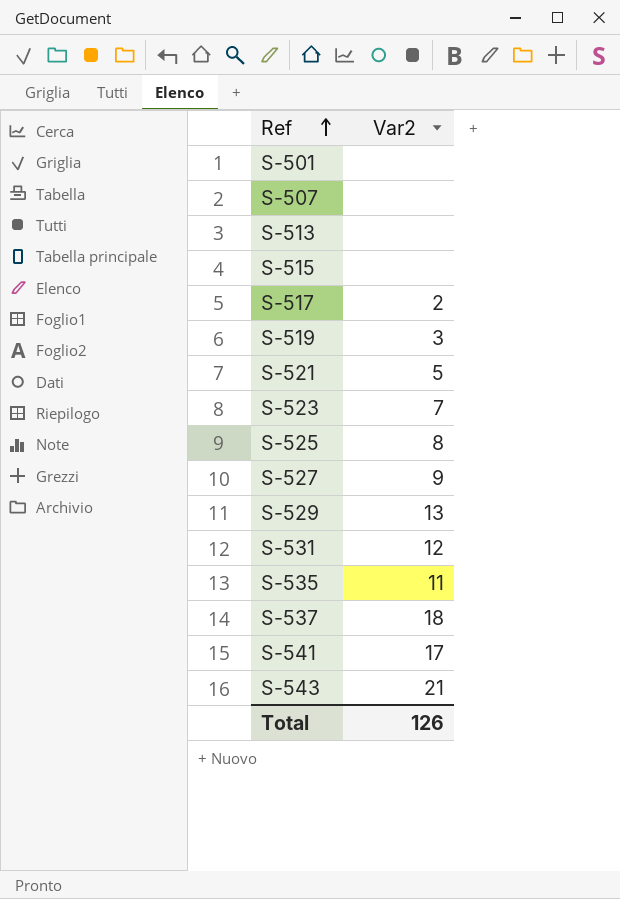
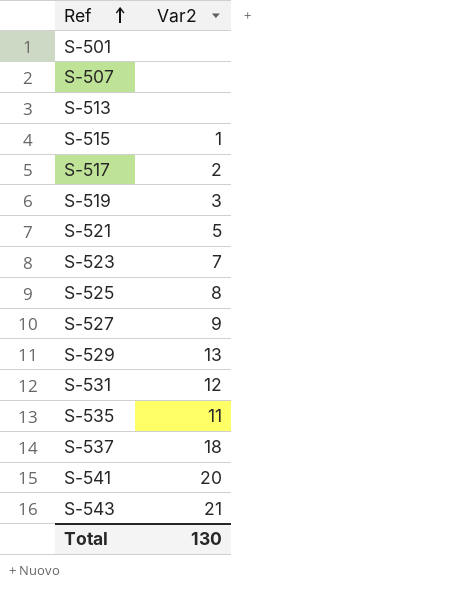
S-515 | Var2: none -> 1
S-541 | Var2: 17 -> 20
Total | Var2: 126 -> 130

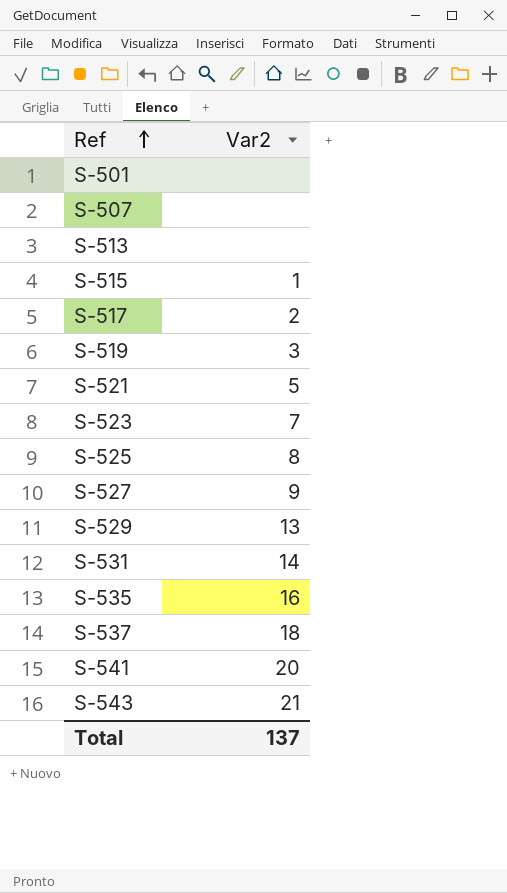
S-531 | Var2: 12 -> 14
S-535 | Var2: 11 -> 16
Total | Var2: 130 -> 137

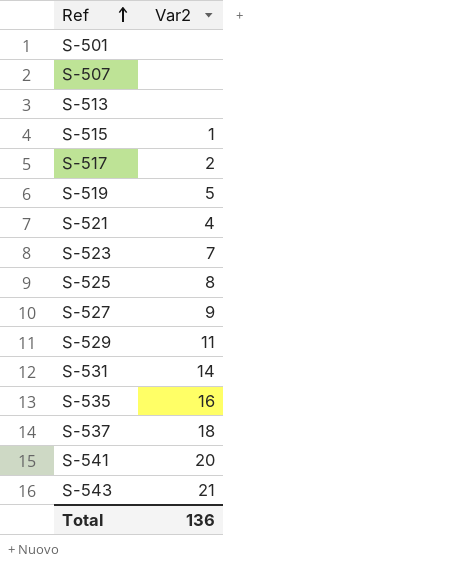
S-519 | Var2: 3 -> 5
S-521 | Var2: 5 -> 4
S-529 | Var2: 13 -> 11
Total | Var2: 137 -> 136

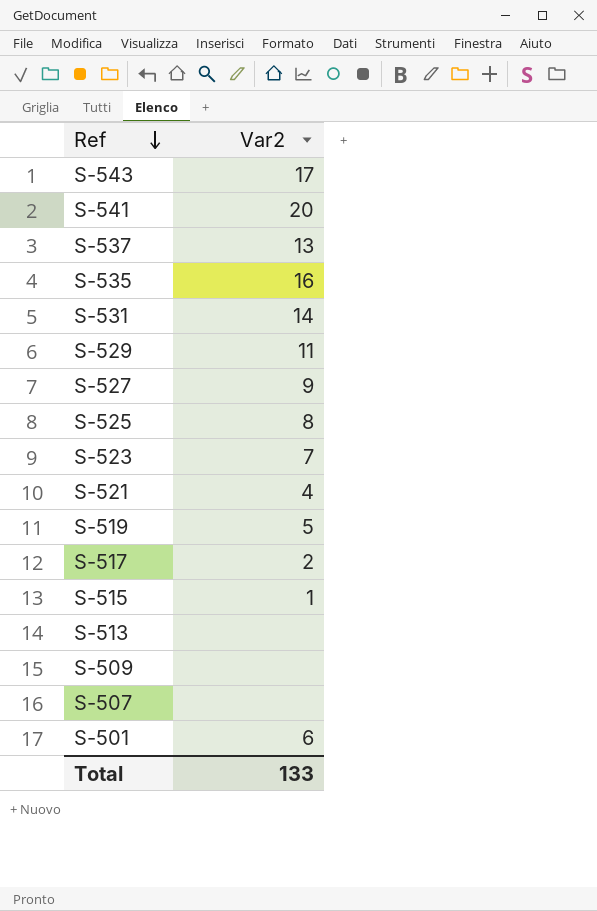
row order: Ref ascending -> Ref descending
S-543 | Var2: 21 -> 17
S-537 | Var2: 18 -> 13
row S-509: none -> none
S-501 | Var2: none -> 6
Total | Var2: 136 -> 133

